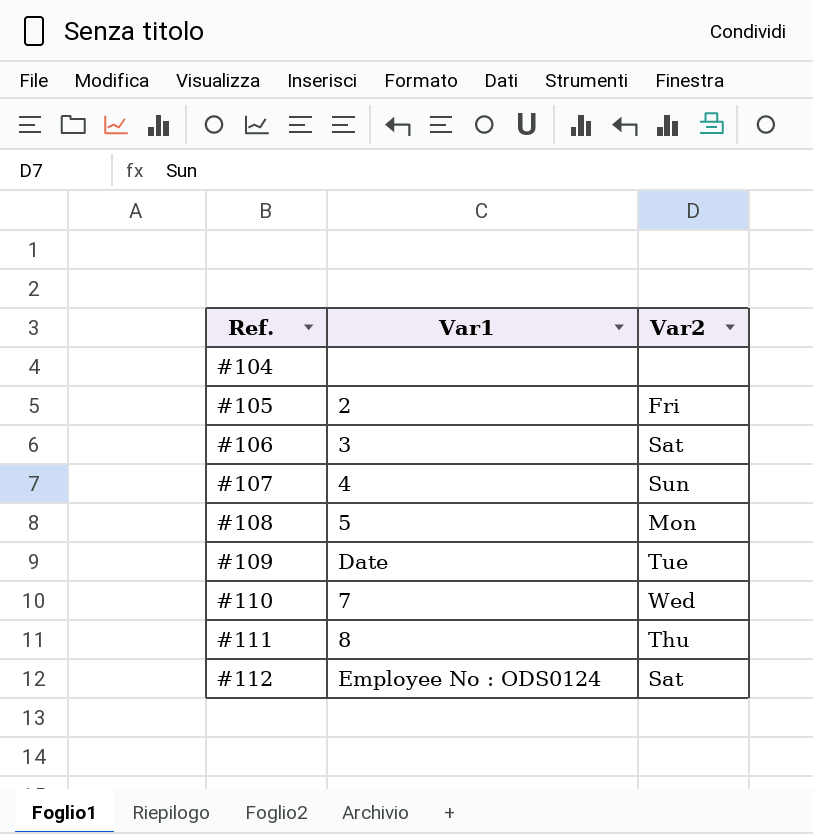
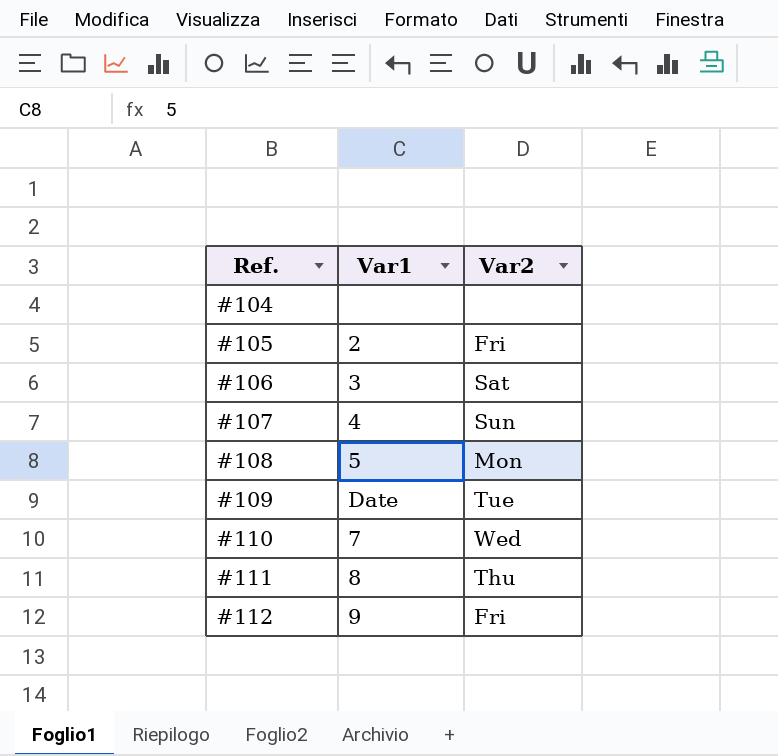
#112 | Var1: Employee No : ODS0124 -> 9
#112 | Var2: Sat -> Fri

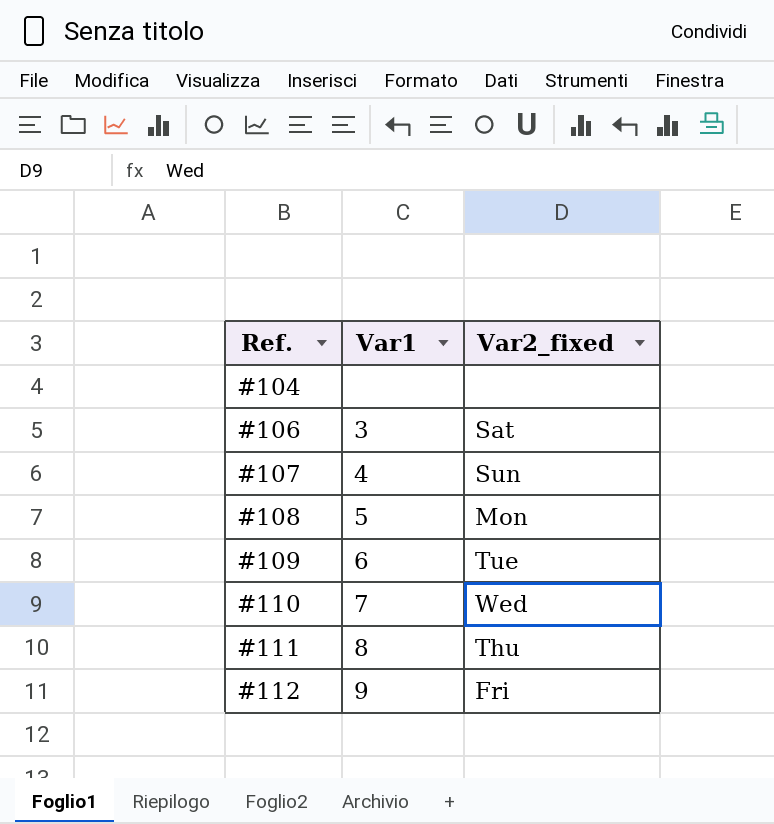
column name: Var2 -> Var2_fixed
row #105: 2 | Fri -> none
#109 | Var1: Date -> 6

